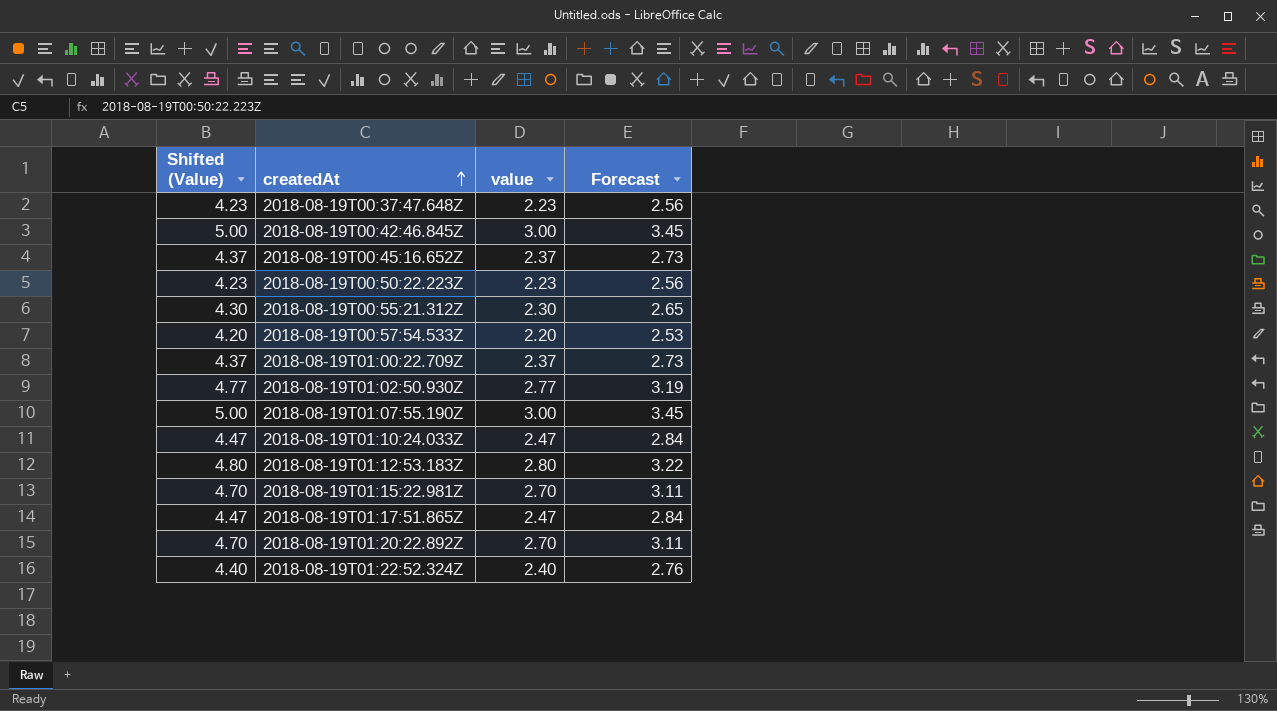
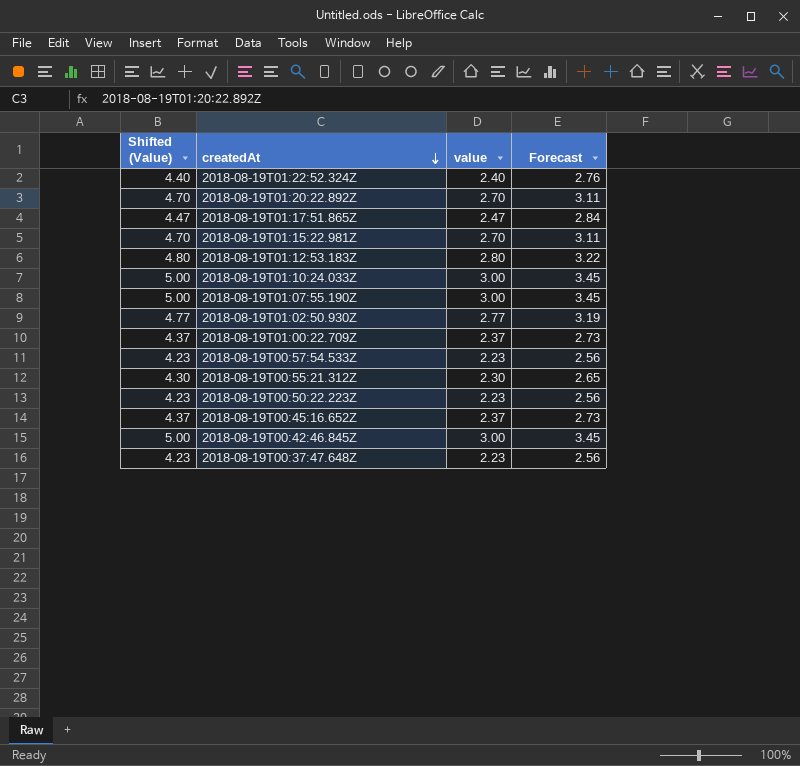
row order: createdAt ascending -> createdAt descending
2018-08-19T01:10:24.033Z | Shifted (Value): 4.47 -> 5.00
2018-08-19T01:10:24.033Z | value: 2.47 -> 3.00
2018-08-19T01:10:24.033Z | Forecast: 2.84 -> 3.45
2018-08-19T00:57:54.533Z | Shifted (Value): 4.20 -> 4.23
2018-08-19T00:57:54.533Z | value: 2.20 -> 2.23
2018-08-19T00:57:54.533Z | Forecast: 2.53 -> 2.56

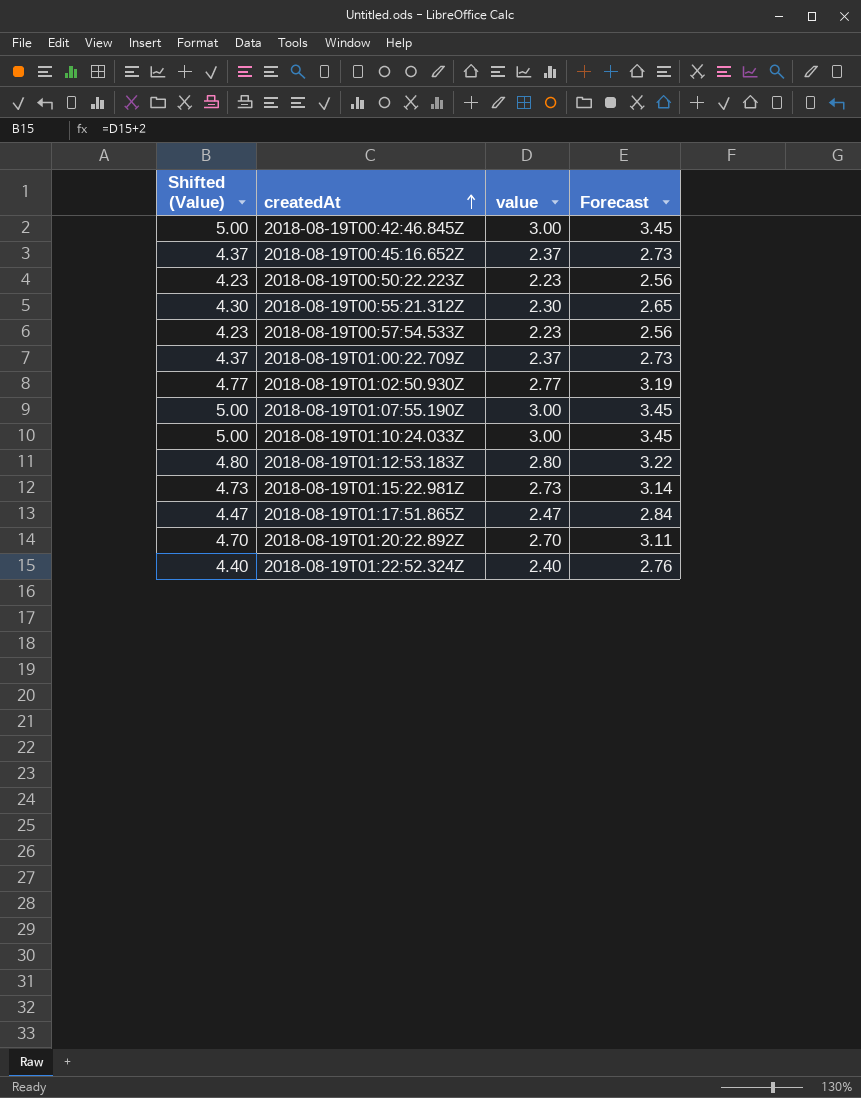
row order: createdAt descending -> createdAt ascending
row 2018-08-19T00:37:47.648Z: 4.23 | 2.23 | 2.56 -> none
2018-08-19T01:15:22.981Z | Shifted (Value): 4.70 -> 4.73
2018-08-19T01:15:22.981Z | value: 2.70 -> 2.73
2018-08-19T01:15:22.981Z | Forecast: 3.11 -> 3.14

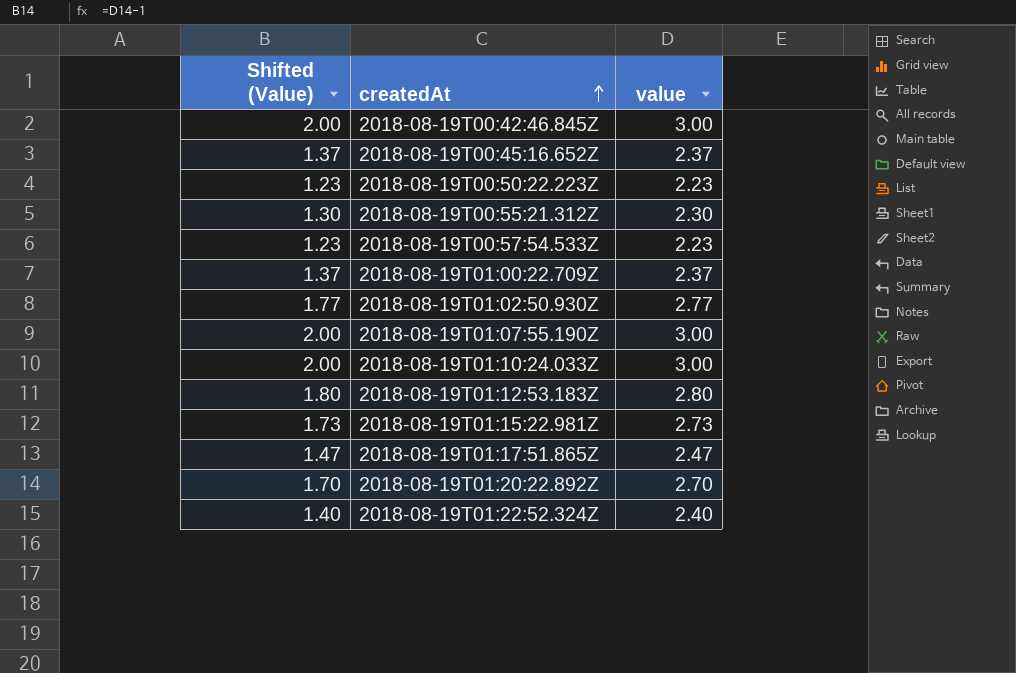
column Forecast | formula: [value] * 1.15 -> none
column Shifted (Value) | formula: [value] + 2 -> [value] - 1

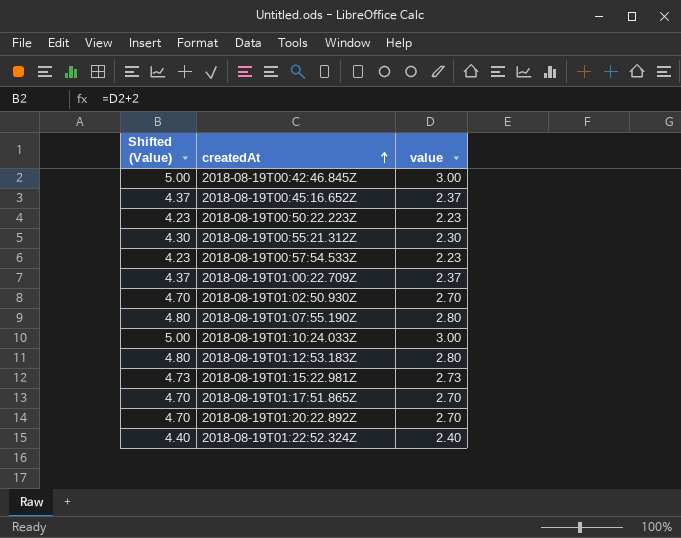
column Shifted (Value) | formula: [value] - 1 -> [value] + 2
2018-08-19T01:02:50.930Z | value: 2.77 -> 2.70
2018-08-19T01:07:55.190Z | value: 3.00 -> 2.80
2018-08-19T01:17:51.865Z | value: 2.47 -> 2.70

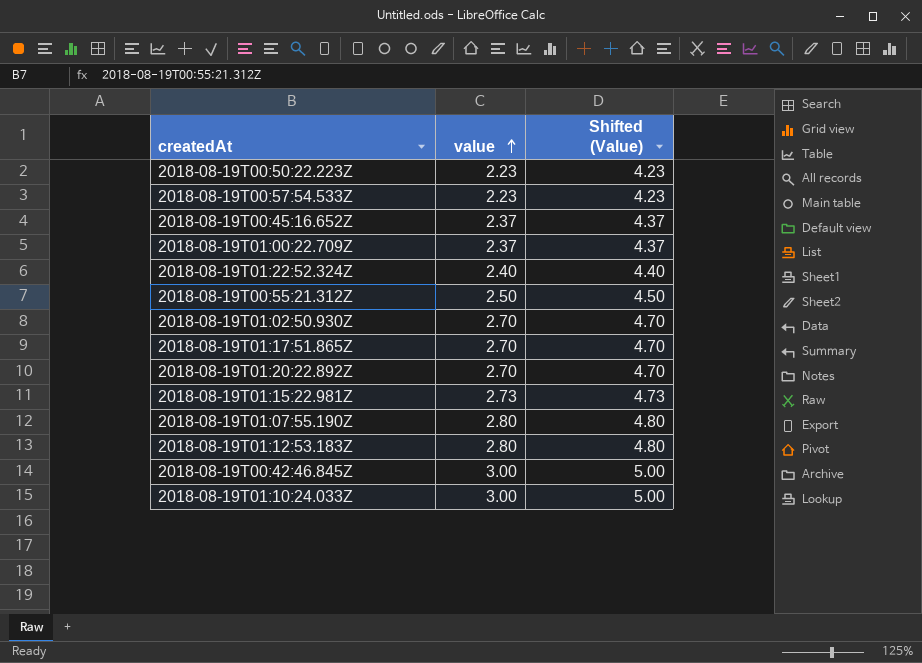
row order: createdAt ascending -> value ascending
column Shifted (Value) | position: 1 -> 3
2018-08-19T00:55:21.312Z | value: 2.30 -> 2.50
2018-08-19T00:55:21.312Z | Shifted (Value): 4.30 -> 4.50

